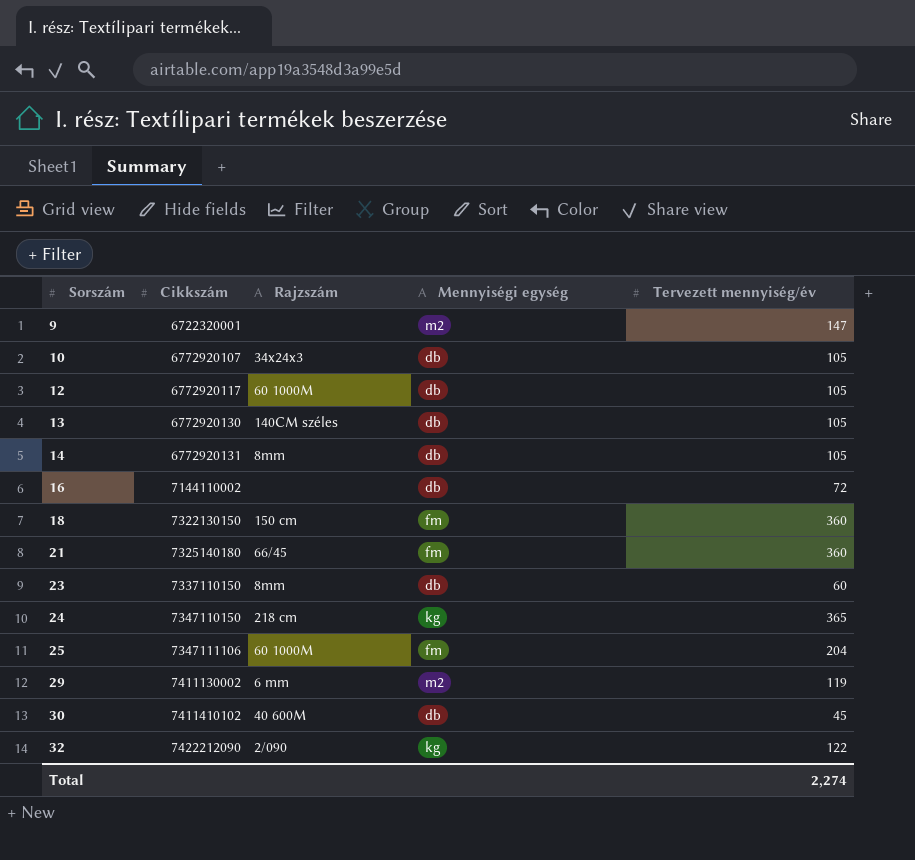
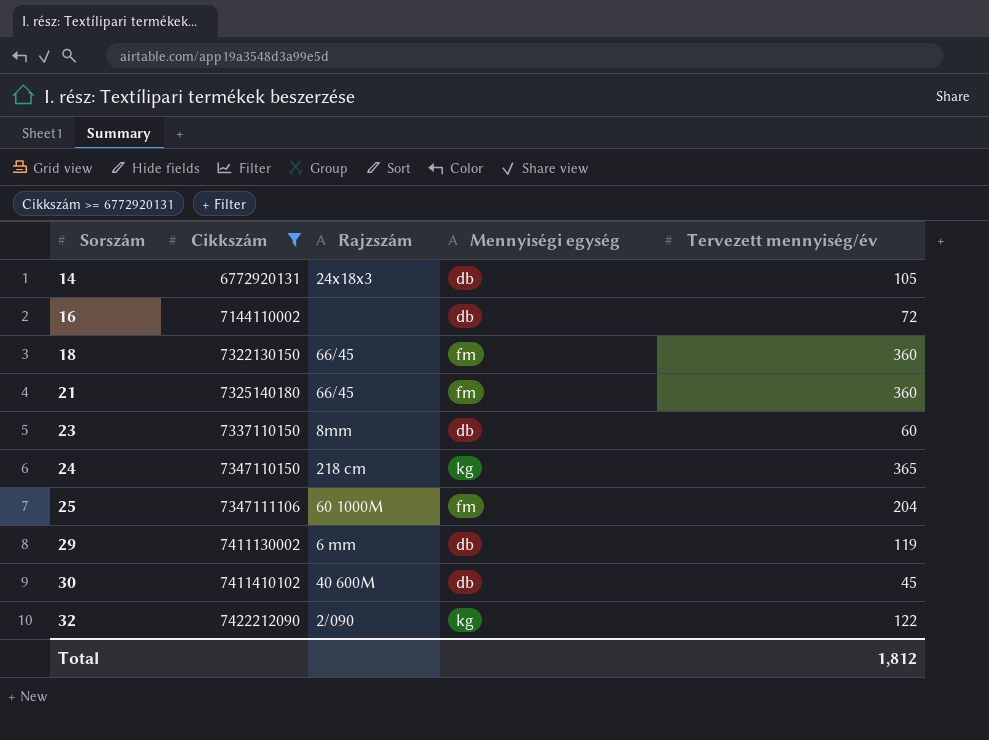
filter: none -> Cikkszám >= 6772920131
14 | Rajzszám: 8mm -> 24x18x3
18 | Rajzszám: 150 cm -> 66/45
29 | Mennyiségi egység: m2 -> db
Total | Tervezett mennyiség/év: 2,274 -> 1,812

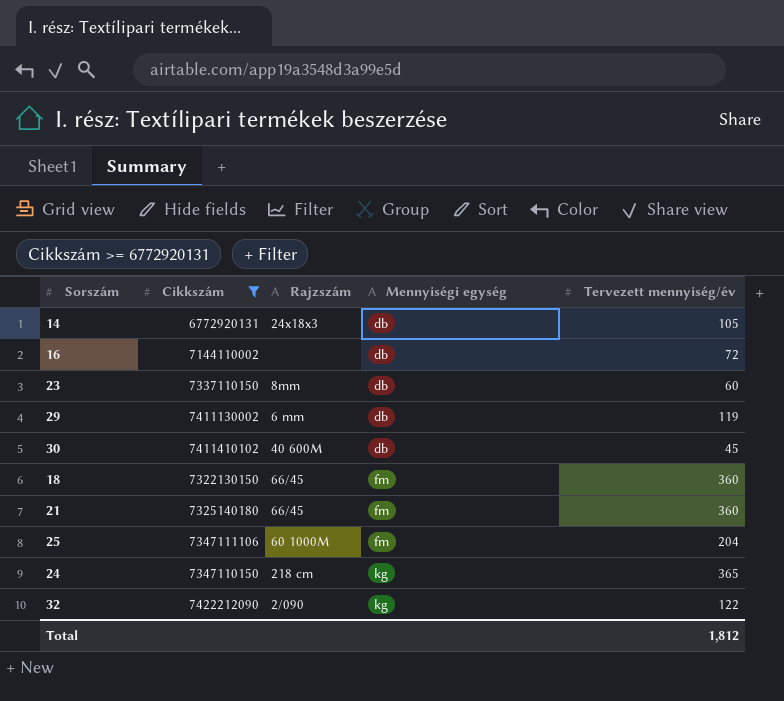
row order: Sorszám ascending -> Mennyiségi egység ascending

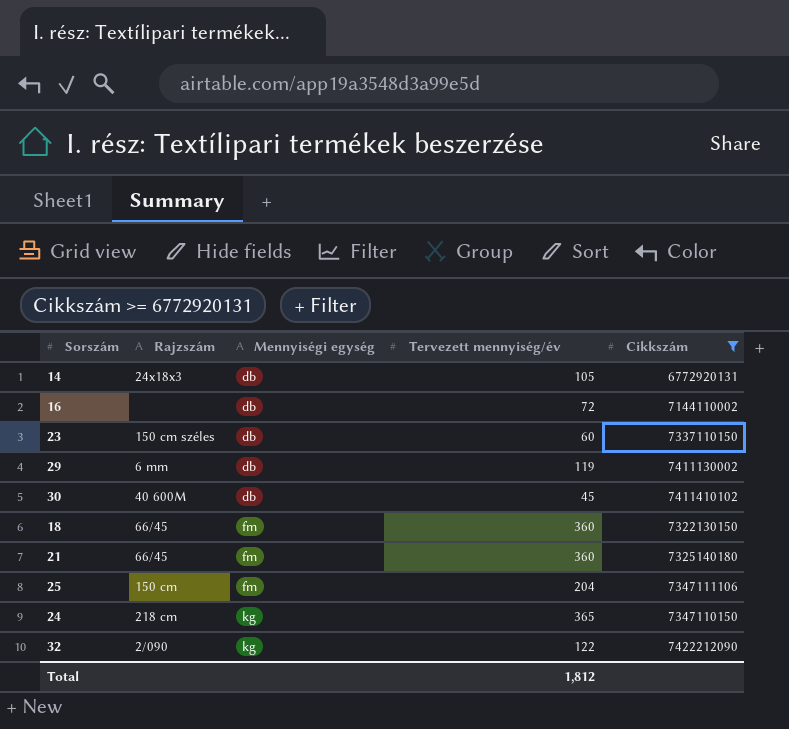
column Cikkszám | position: 2 -> 5
23 | Rajzszám: 8mm -> 150 cm széles
25 | Rajzszám: 60 1000M -> 150 cm

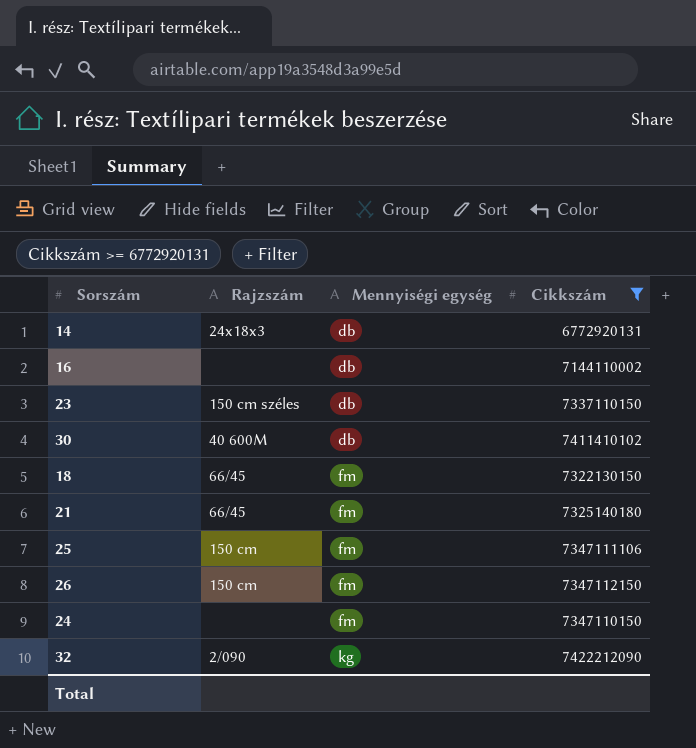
column Tervezett mennyiség/év | position: 4 -> none
row 29: 6 mm | db | 119 | 7411130002 -> none
row 26: none -> 150 cm | fm | 7347112150
24 | Rajzszám: 218 cm -> none
24 | Mennyiségi egység: kg -> fm

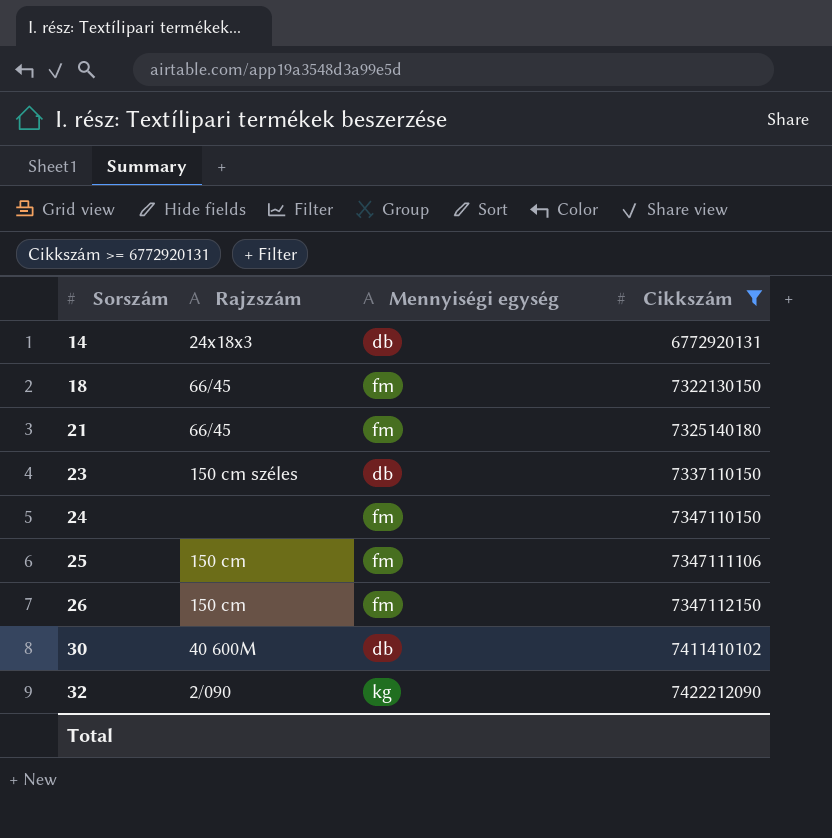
row order: Mennyiségi egység ascending -> Sorszám ascending
row 16: none | db | 7144110002 -> none

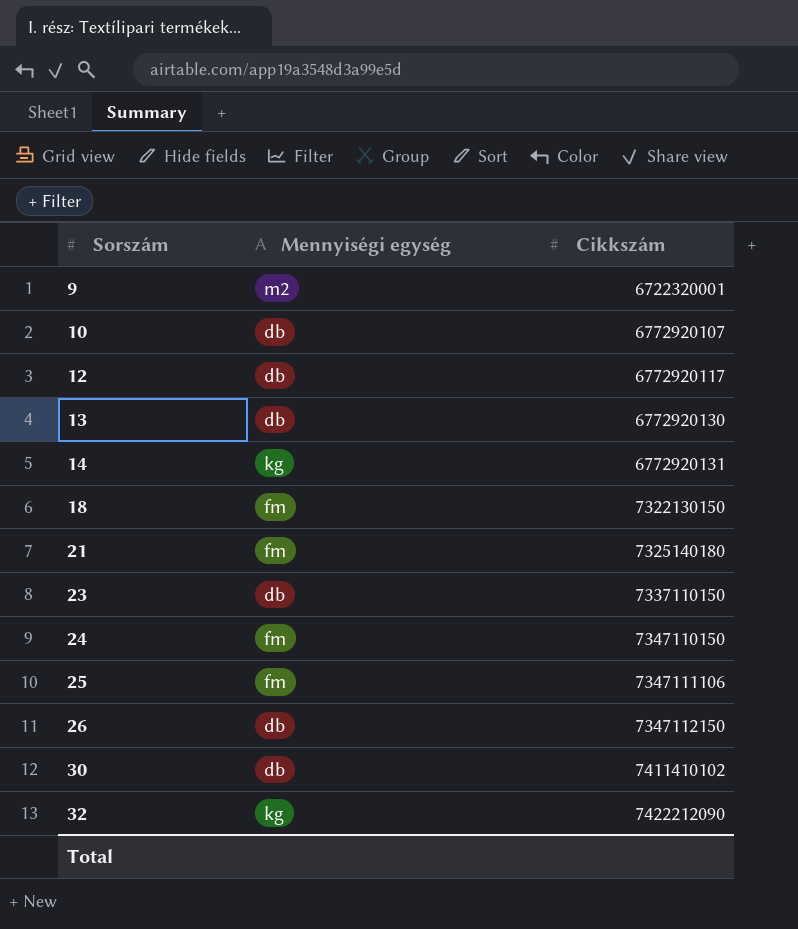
filter: Cikkszám >= 6772920131 -> none
column Rajzszám | position: 2 -> none
14 | Mennyiségi egység: db -> kg
26 | Mennyiségi egység: fm -> db

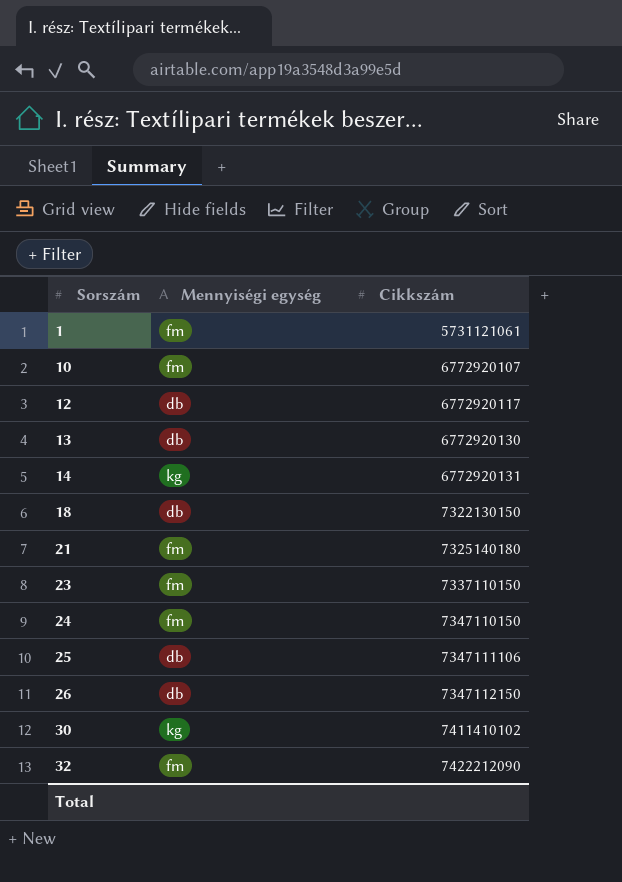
row 9: m2 | 6722320001 -> none
row 1: none -> fm | 5731121061
10 | Mennyiségi egység: db -> fm
18 | Mennyiségi egység: fm -> db
23 | Mennyiségi egység: db -> fm
25 | Mennyiségi egység: fm -> db
30 | Mennyiségi egység: db -> kg
32 | Mennyiségi egység: kg -> fm

